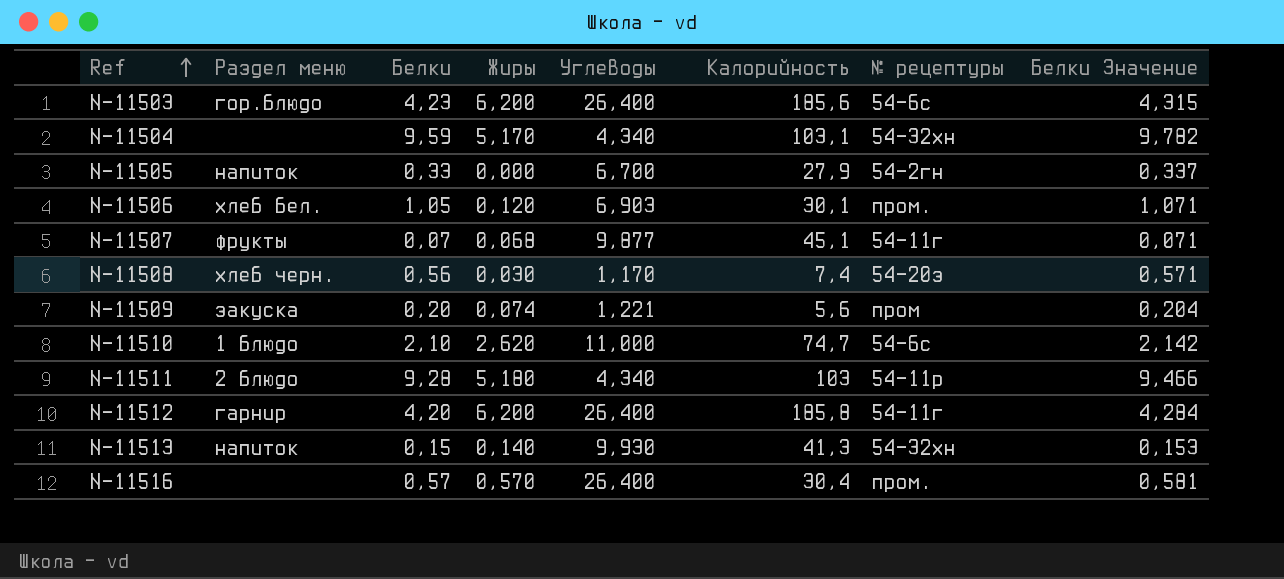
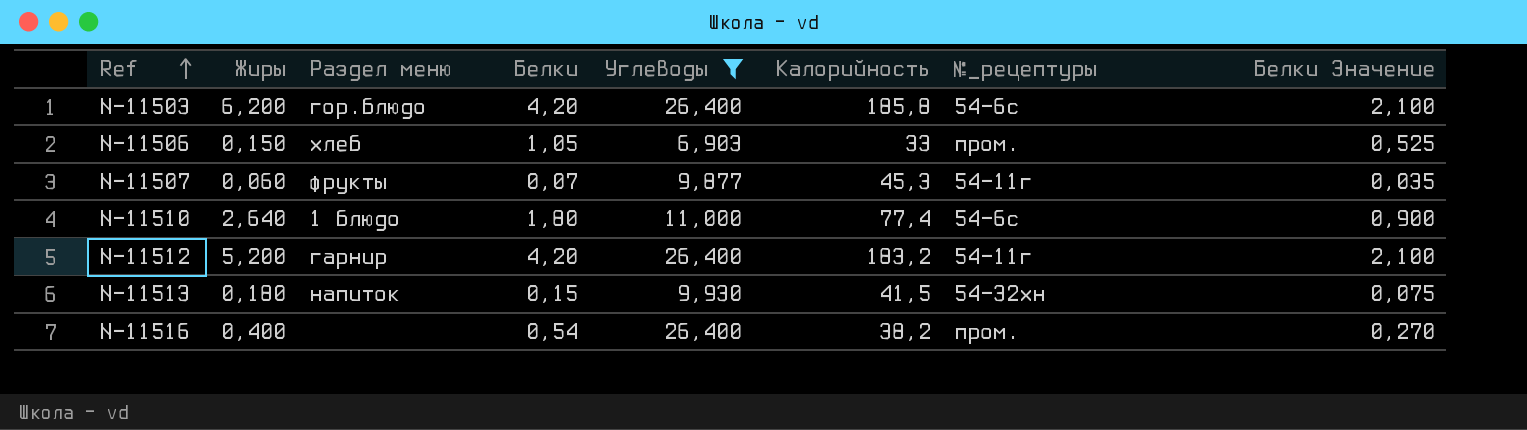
filter: none -> Углеводы >= 6,903
column Жиры | position: 4 -> 2
column name: № рецептуры -> №_рецептуры
column Белки Значение | formula: [Белки] * 1,02 -> [Белки] * 0,5
N-11503 | Белки: 4,23 -> 4,20
N-11503 | Калорийность: 185,6 -> 185,8
N-11506 | Жиры: 0,120 -> 0,150
N-11506 | Раздел меню: хлеб бел. -> хлеб
N-11506 | Калорийность: 30,1 -> 33
N-11507 | Жиры: 0,068 -> 0,060
N-11507 | Калорийность: 45,1 -> 45,3
N-11510 | Жиры: 2,620 -> 2,640
N-11510 | Белки: 2,10 -> 1,80
N-11510 | Калорийность: 74,7 -> 77,4
N-11512 | Жиры: 6,200 -> 5,200
N-11512 | Калорийность: 185,8 -> 183,2
N-11513 | Жиры: 0,140 -> 0,180
N-11513 | Калорийность: 41,3 -> 41,5
N-11516 | Жиры: 0,570 -> 0,400
N-11516 | Белки: 0,57 -> 0,54
N-11516 | Калорийность: 30,4 -> 38,2

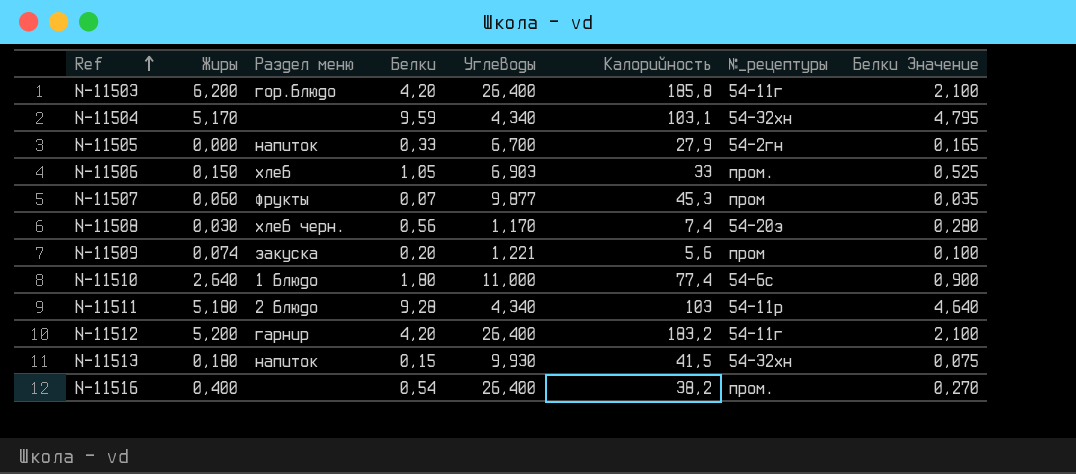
filter: Углеводы >= 6,903 -> none
N-11503 | №_рецептуры: 54-6с -> 54-11г
N-11507 | №_рецептуры: 54-11г -> пром

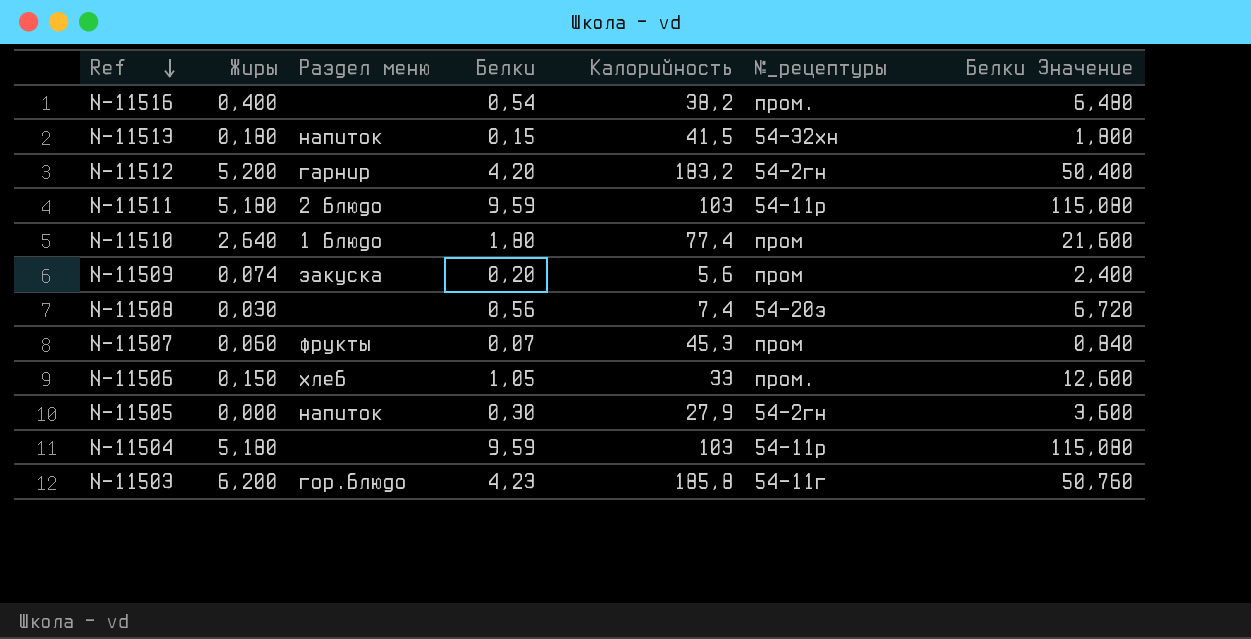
row order: Ref ascending -> Ref descending
column Углеводы | position: 5 -> none
column Белки Значение | formula: [Белки] * 0,5 -> [Белки] * 12
N-11512 | №_рецептуры: 54-11г -> 54-2гн
N-11511 | Белки: 9,28 -> 9,59
N-11510 | №_рецептуры: 54-6с -> пром
N-11508 | Раздел меню: хлеб черн. -> none
N-11505 | Белки: 0,33 -> 0,30
N-11504 | Жиры: 5,170 -> 5,180
N-11504 | Калорийность: 103,1 -> 103
N-11504 | №_рецептуры: 54-32хн -> 54-11р
N-11503 | Белки: 4,20 -> 4,23

